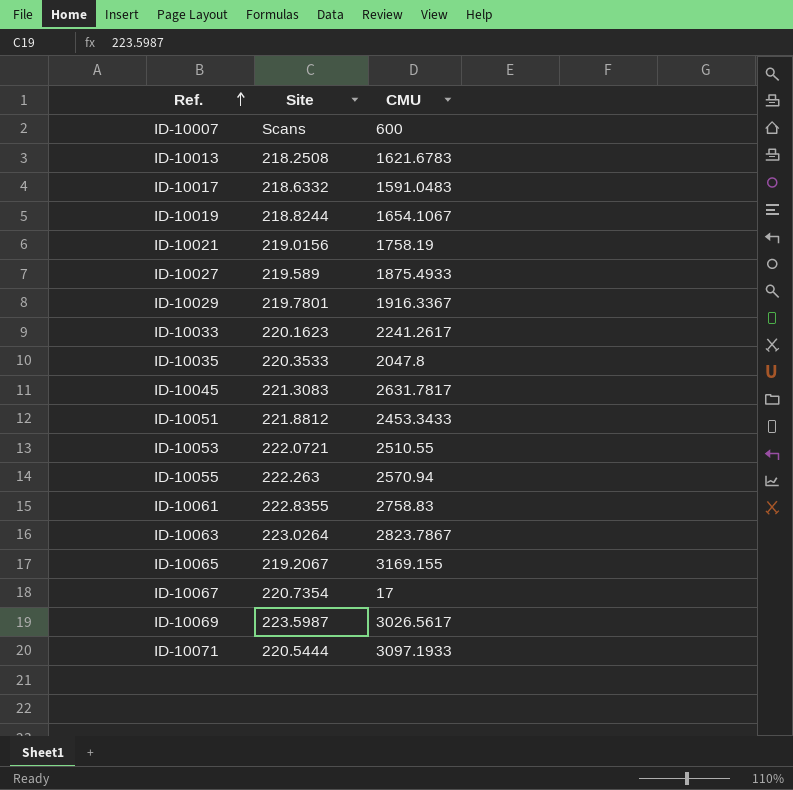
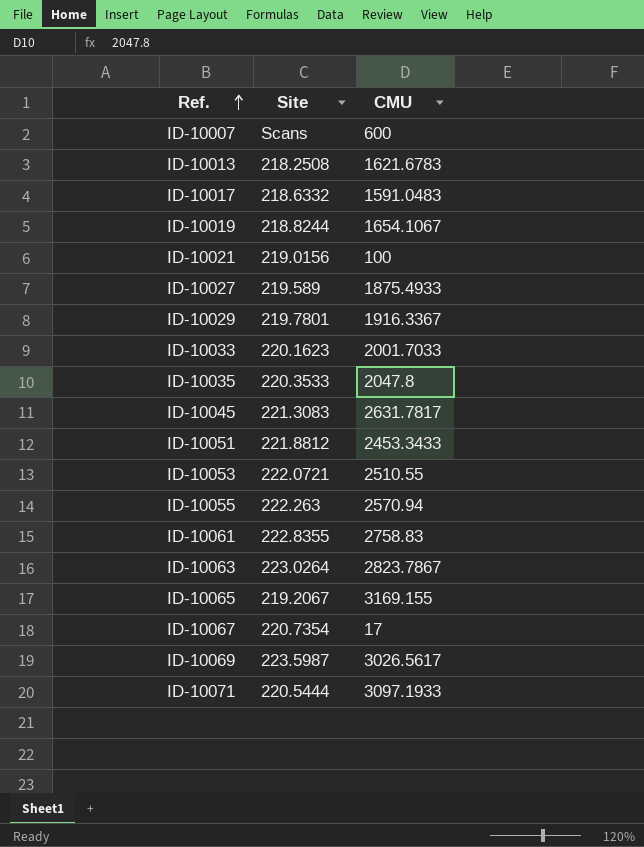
ID-10021 | CMU: 1758.19 -> 100
ID-10033 | CMU: 2241.2617 -> 2001.7033

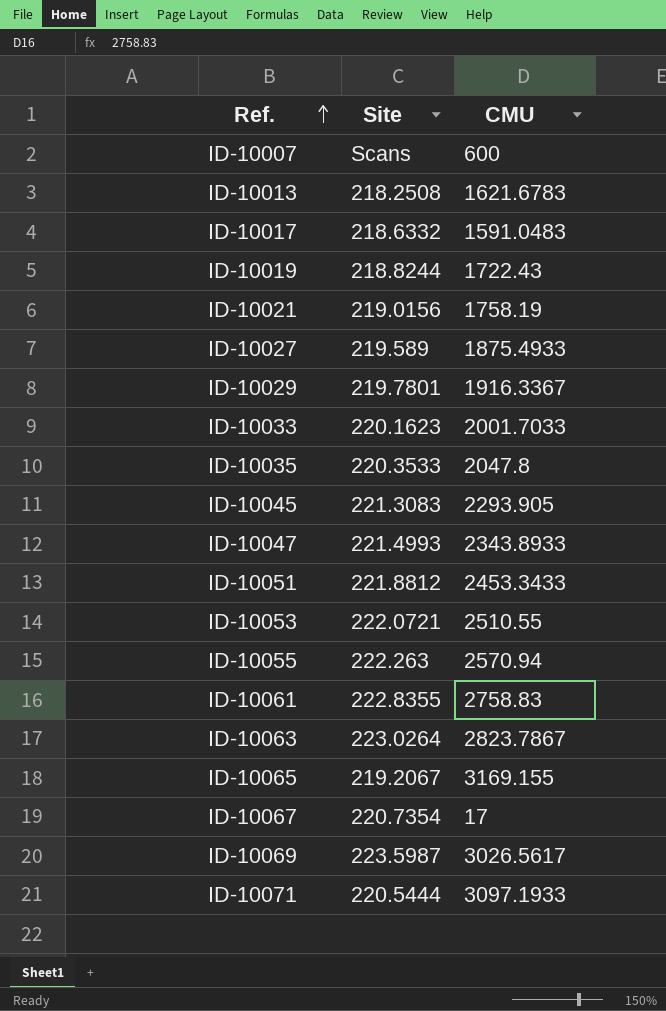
ID-10019 | CMU: 1654.1067 -> 1722.43
ID-10021 | CMU: 100 -> 1758.19
ID-10045 | CMU: 2631.7817 -> 2293.905
row ID-10047: none -> 221.4993 | 2343.8933

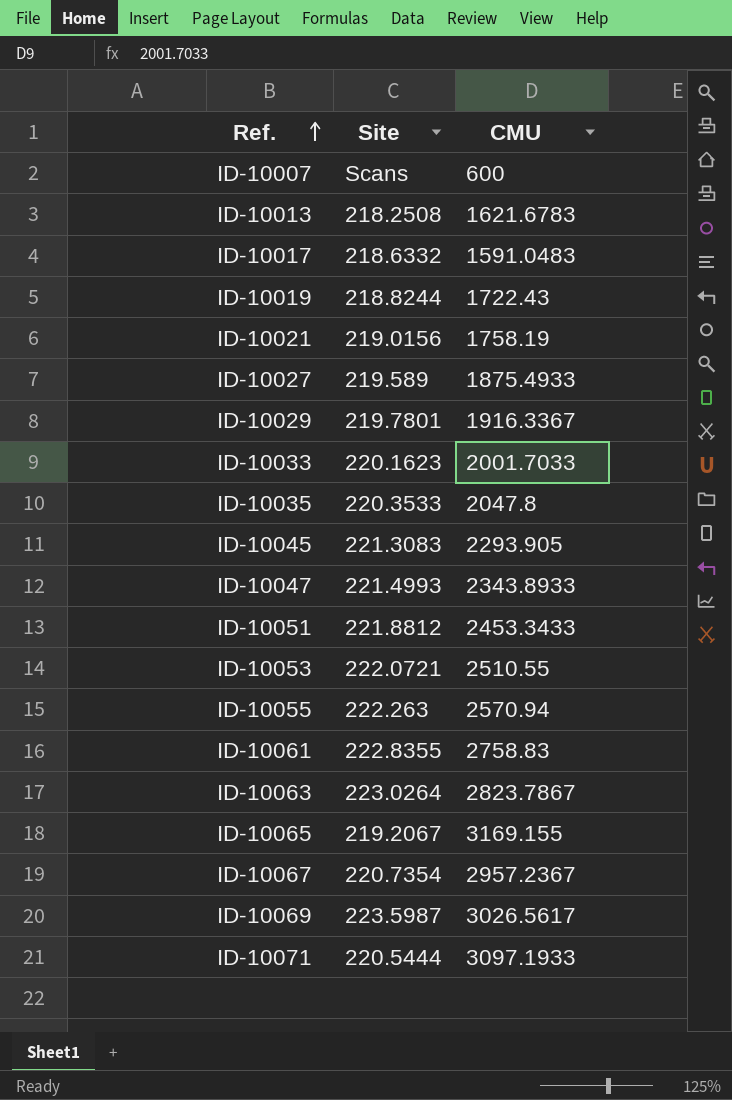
ID-10067 | CMU: 17 -> 2957.2367

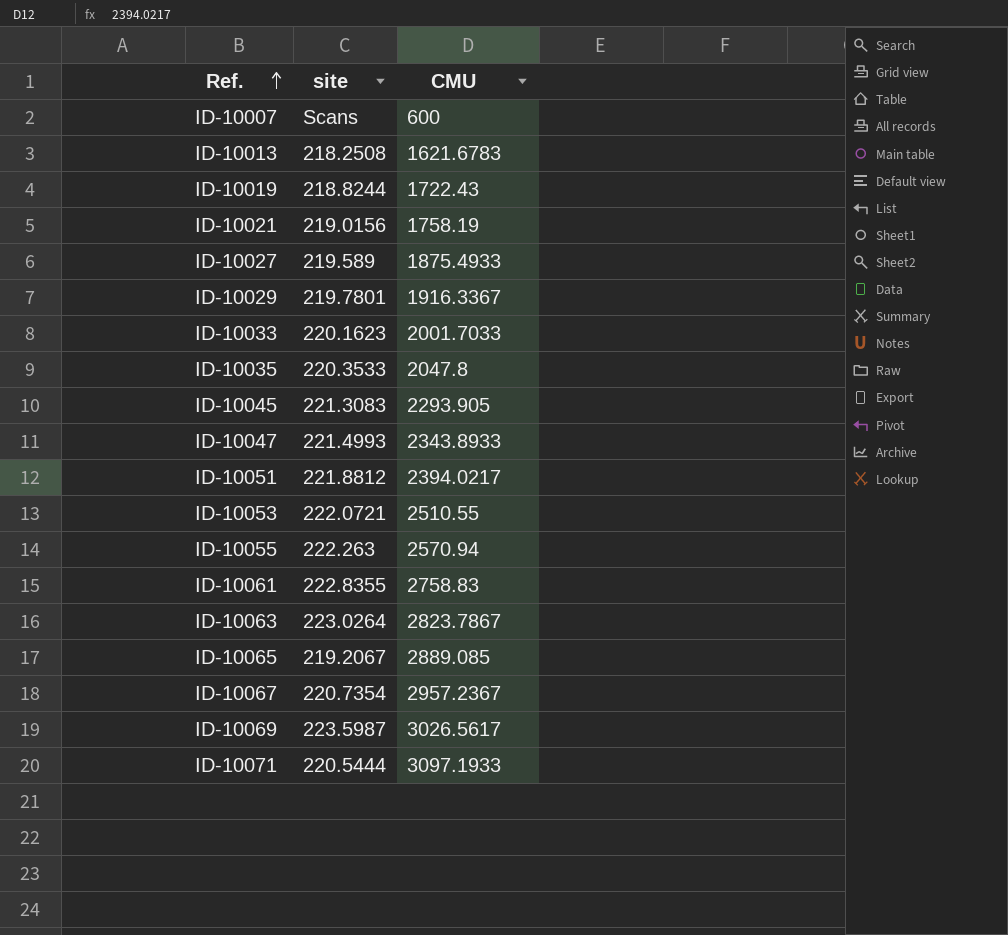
column name: Site -> site
row ID-10017: 218.6332 | 1591.0483 -> none
ID-10051 | CMU: 2453.3433 -> 2394.0217
ID-10065 | CMU: 3169.155 -> 2889.085

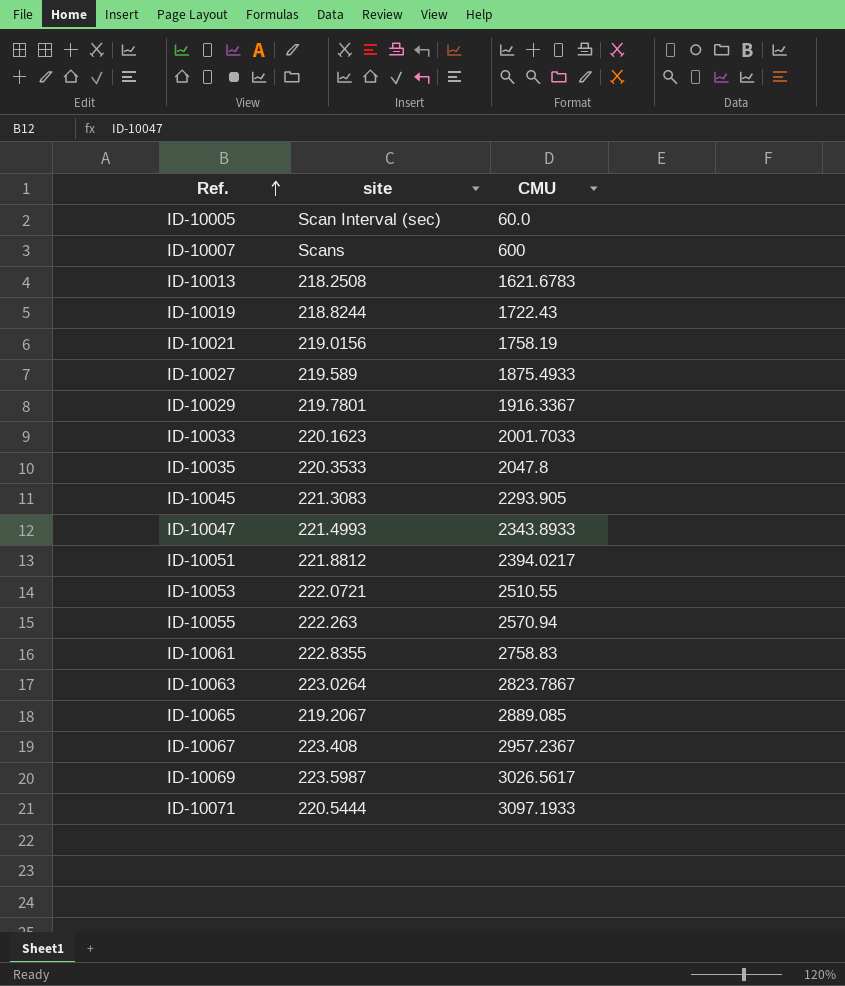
row ID-10005: none -> Scan Interval (sec) | 60.0
ID-10067 | site: 220.7354 -> 223.408

